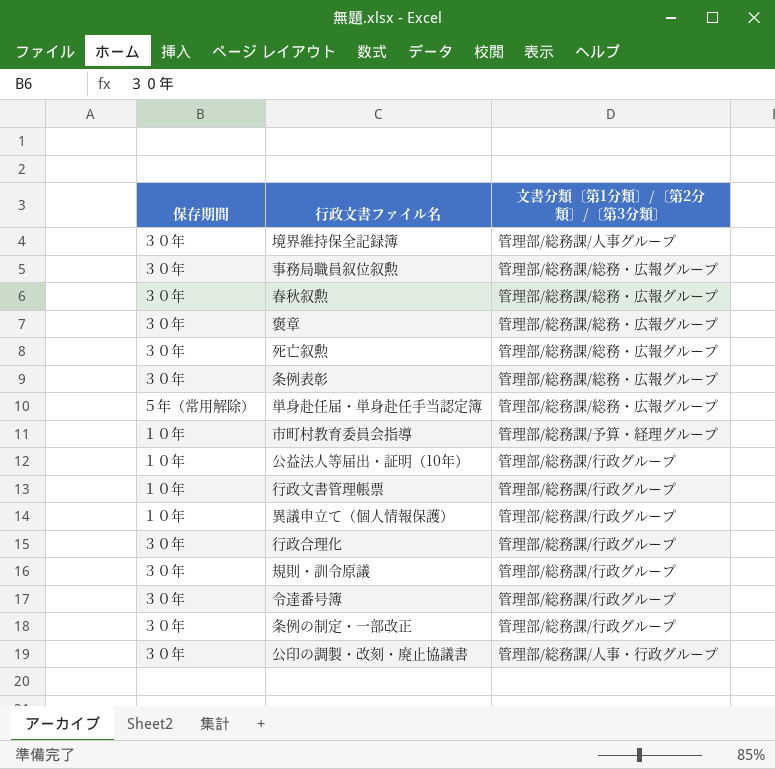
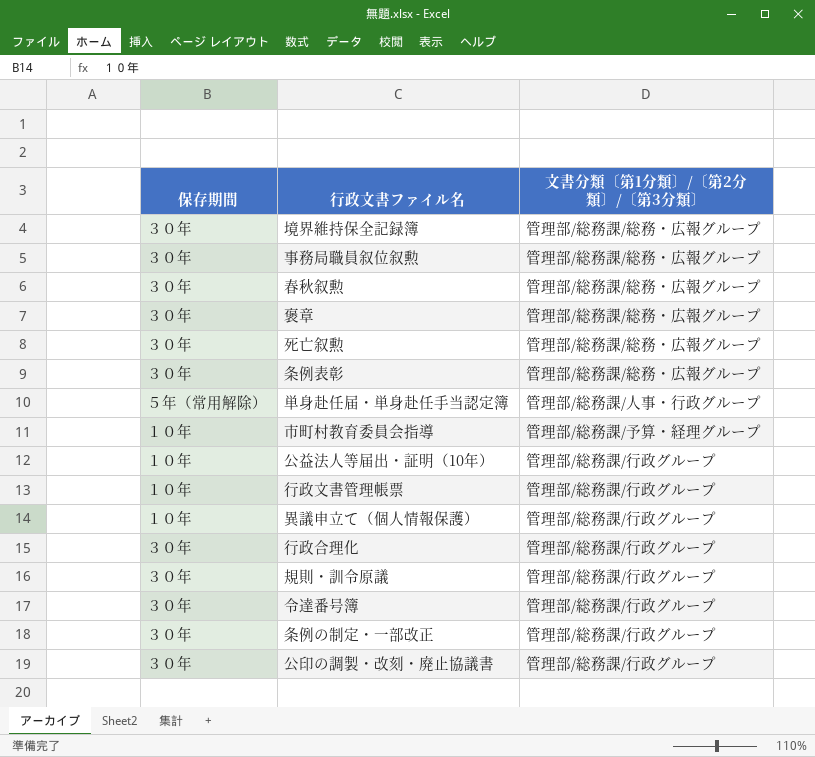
境界維持保全記録簿 | 文書分類〔第1分類〕/〔第2分類〕/〔第3分類〕: 管理部/総務課/人事グループ -> 管理部/総務課/総務・広報グループ
単身赴任届・単身赴任手当認定簿 | 文書分類〔第1分類〕/〔第2分類〕/〔第3分類〕: 管理部/総務課/総務・広報グループ -> 管理部/総務課/人事・行政グループ
公印の調製・改刻・廃止協議書 | 文書分類〔第1分類〕/〔第2分類〕/〔第3分類〕: 管理部/総務課/人事・行政グループ -> 管理部/総務課/行政グループ

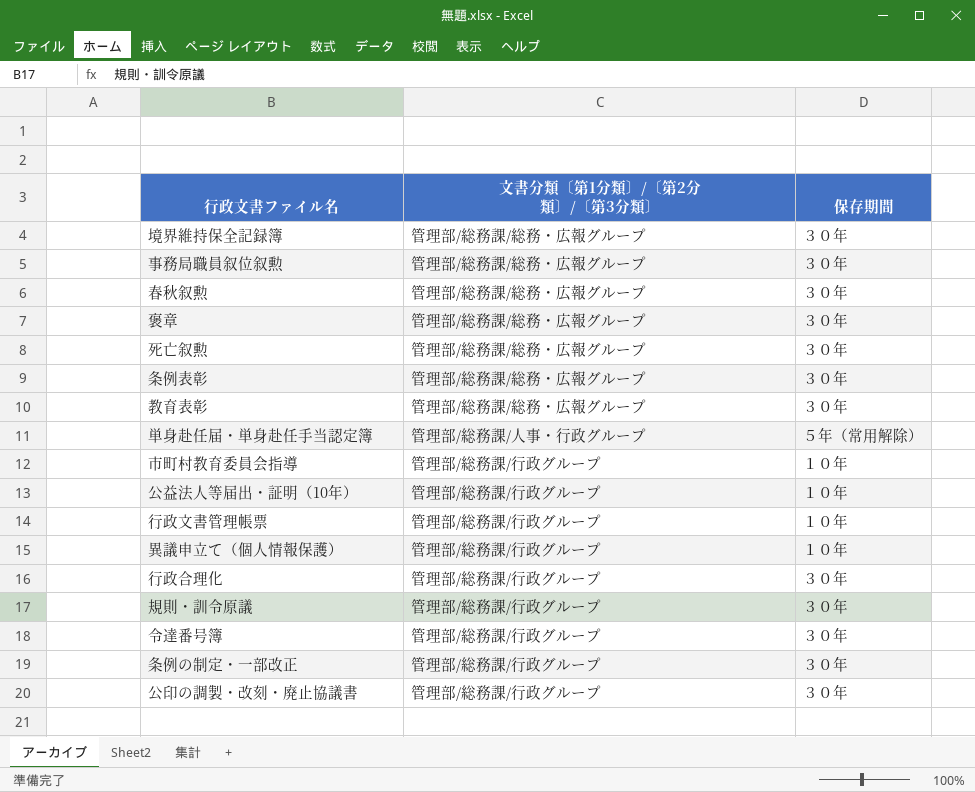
column 保存期間 | position: 1 -> 3
row 教育表彰: none -> 管理部/総務課/総務・広報グループ | ３０年
市町村教育委員会指導 | 文書分類〔第1分類〕/〔第2分類〕/〔第3分類〕: 管理部/総務課/予算・経理グループ -> 管理部/総務課/行政グループ

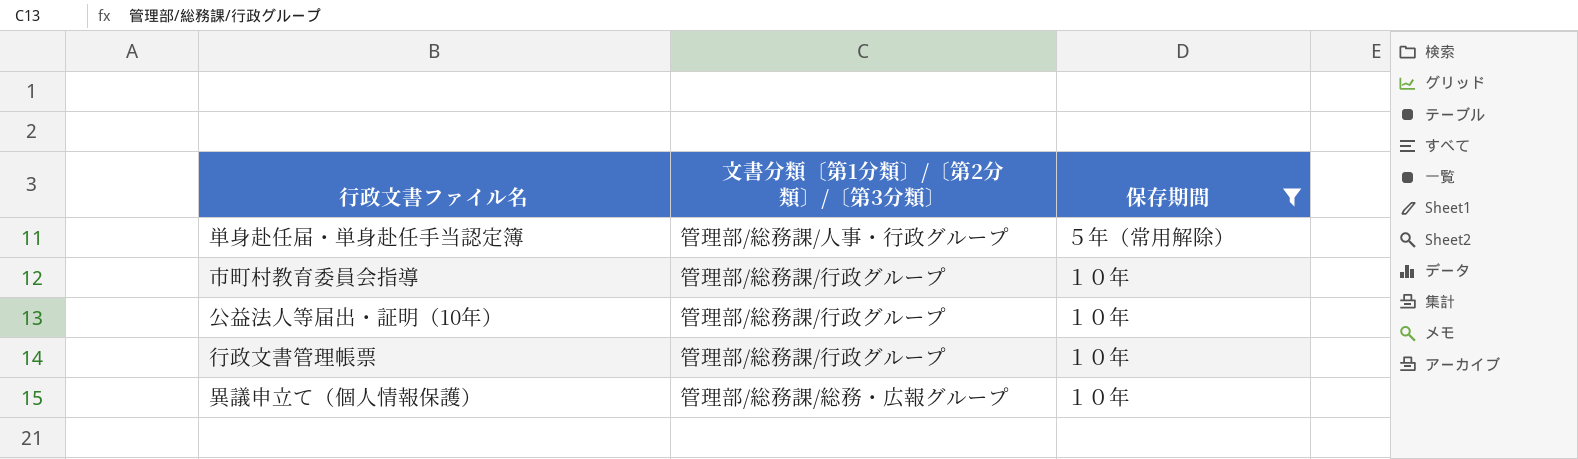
filter: none -> 保存期間 != ３０年
異議申立て（個人情報保護） | 文書分類〔第1分類〕/〔第2分類〕/〔第3分類〕: 管理部/総務課/行政グループ -> 管理部/総務課/総務・広報グループ

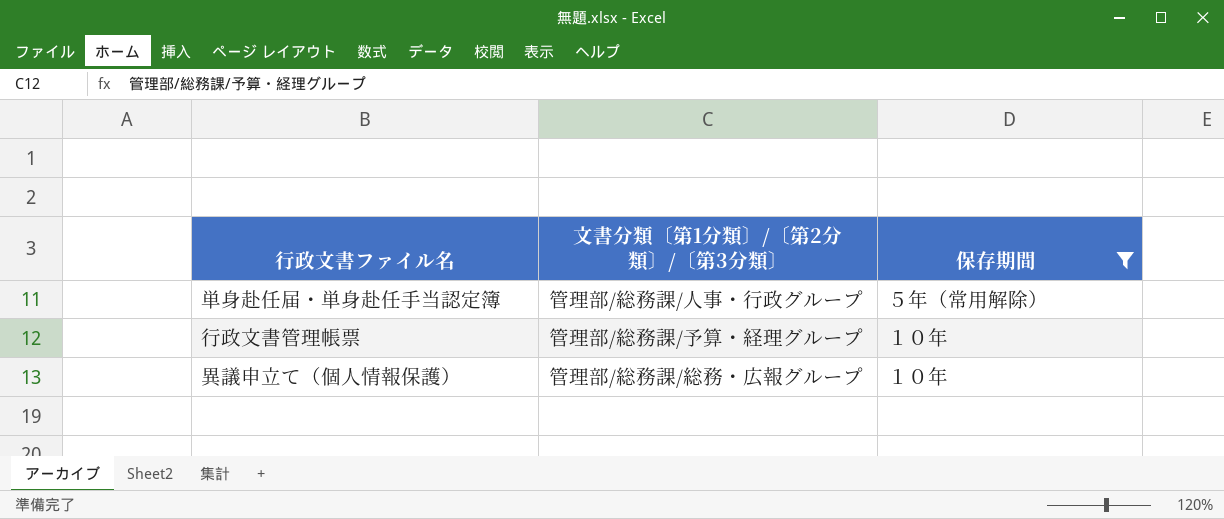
row 市町村教育委員会指導: 管理部/総務課/行政グループ | １０年 -> none
row 公益法人等届出・証明（10年）: 管理部/総務課/行政グループ | １０年 -> none
行政文書管理帳票 | 文書分類〔第1分類〕/〔第2分類〕/〔第3分類〕: 管理部/総務課/行政グループ -> 管理部/総務課/予算・経理グループ

